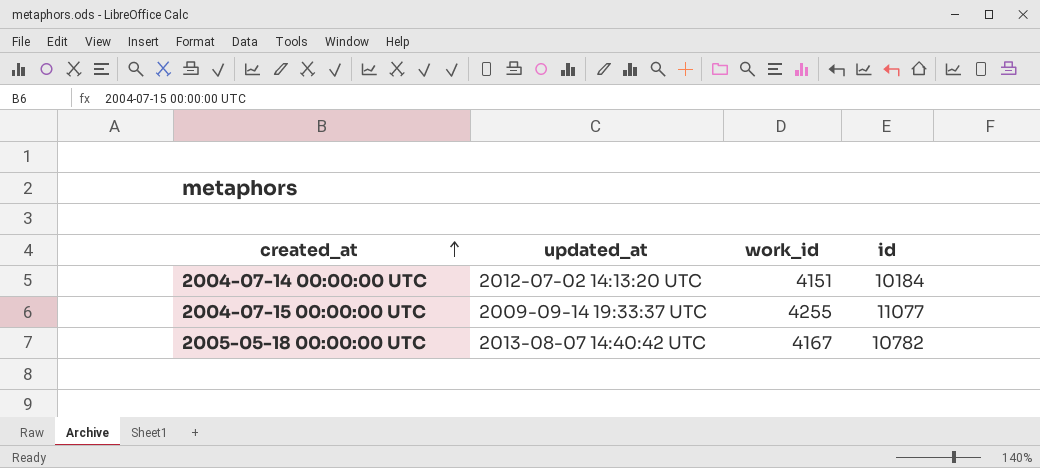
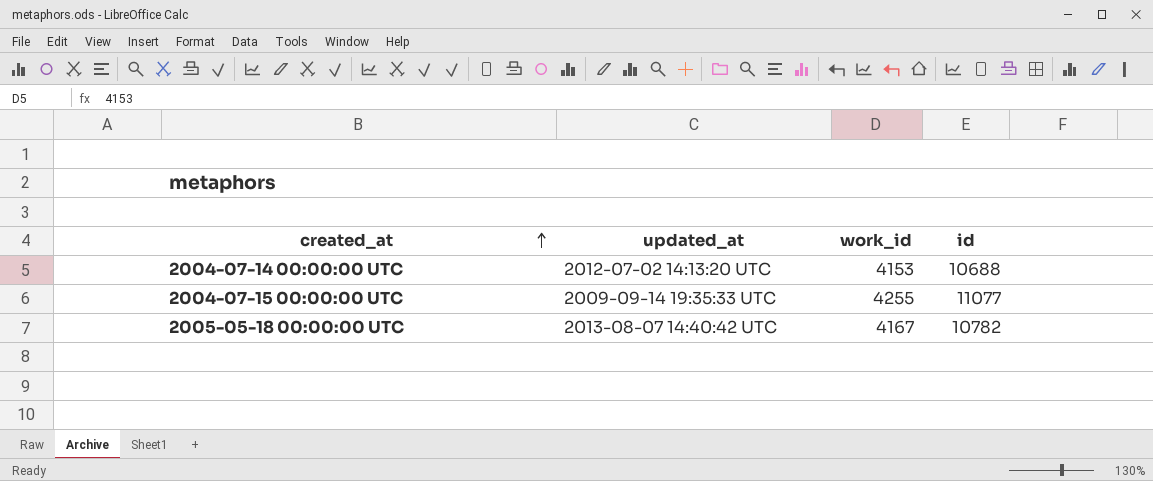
2004-07-14 00:00:00 UTC | work_id: 4151 -> 4153
2004-07-14 00:00:00 UTC | id: 10184 -> 10688
2004-07-15 00:00:00 UTC | updated_at: 2009-09-14 19:33:37 UTC -> 2009-09-14 19:35:33 UTC

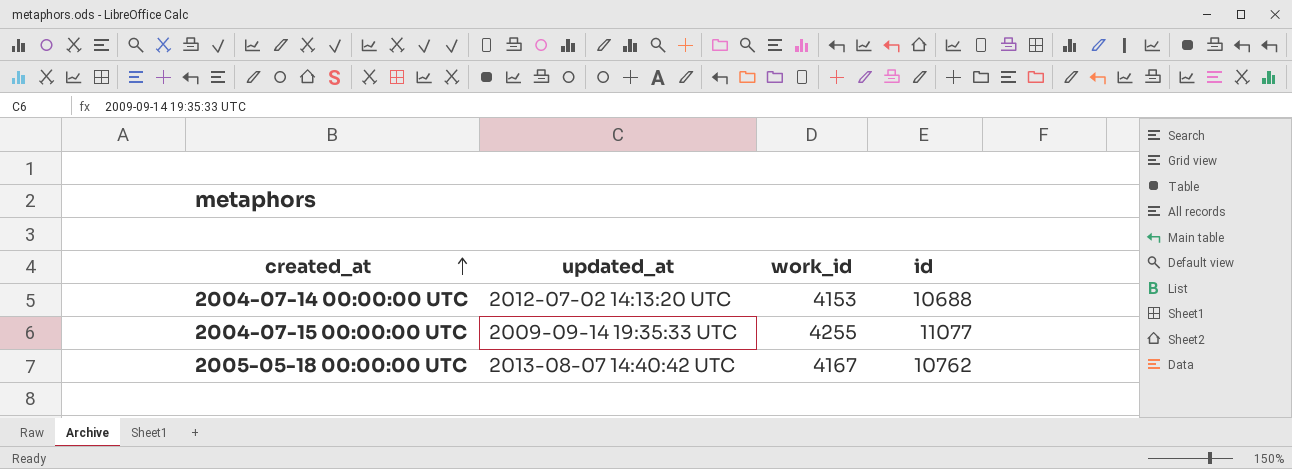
2005-05-18 00:00:00 UTC | id: 10782 -> 10762

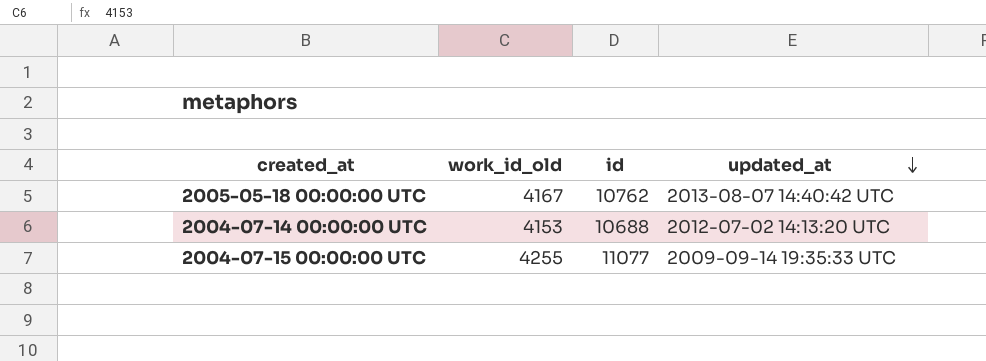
row order: created_at ascending -> updated_at descending
column name: work_id -> work_id_old
column updated_at | position: 2 -> 4

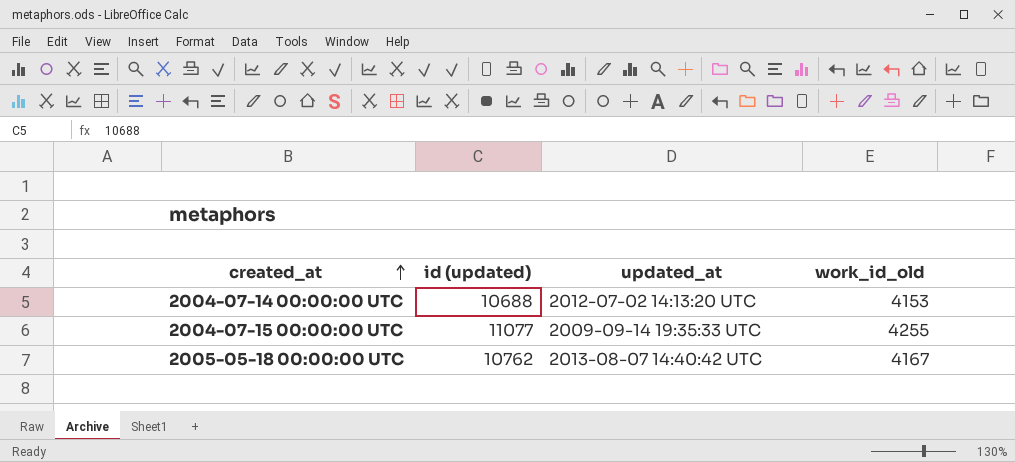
row order: updated_at descending -> created_at ascending
column name: id -> id (updated)
column work_id_old | position: 2 -> 4

